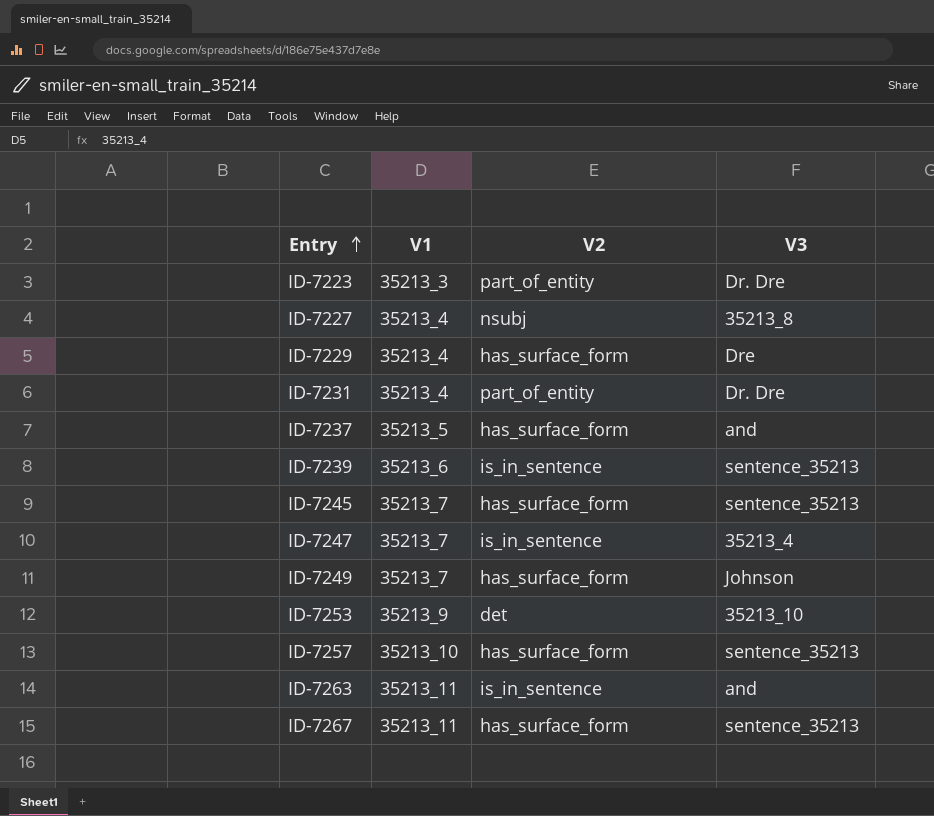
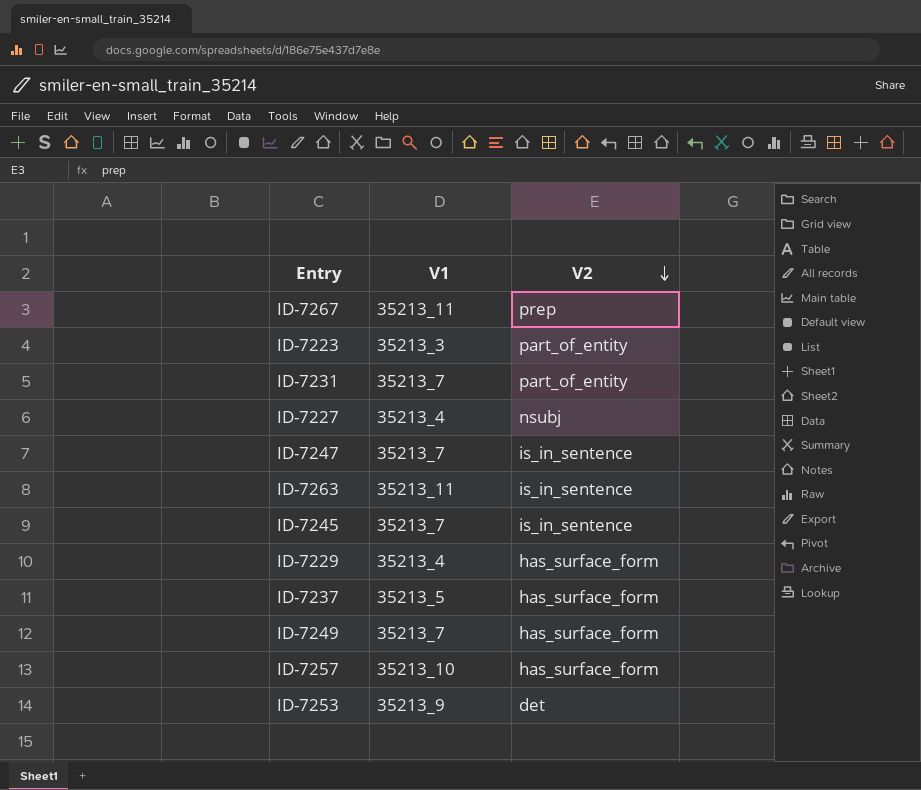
row order: Entry ascending -> V2 descending
column V3 | position: 4 -> none
row ID-7239: 35213_6 | is_in_sentence | sentence_35213 -> none
ID-7267 | V2: has_surface_form -> prep
ID-7231 | V1: 35213_4 -> 35213_7
ID-7245 | V2: has_surface_form -> is_in_sentence

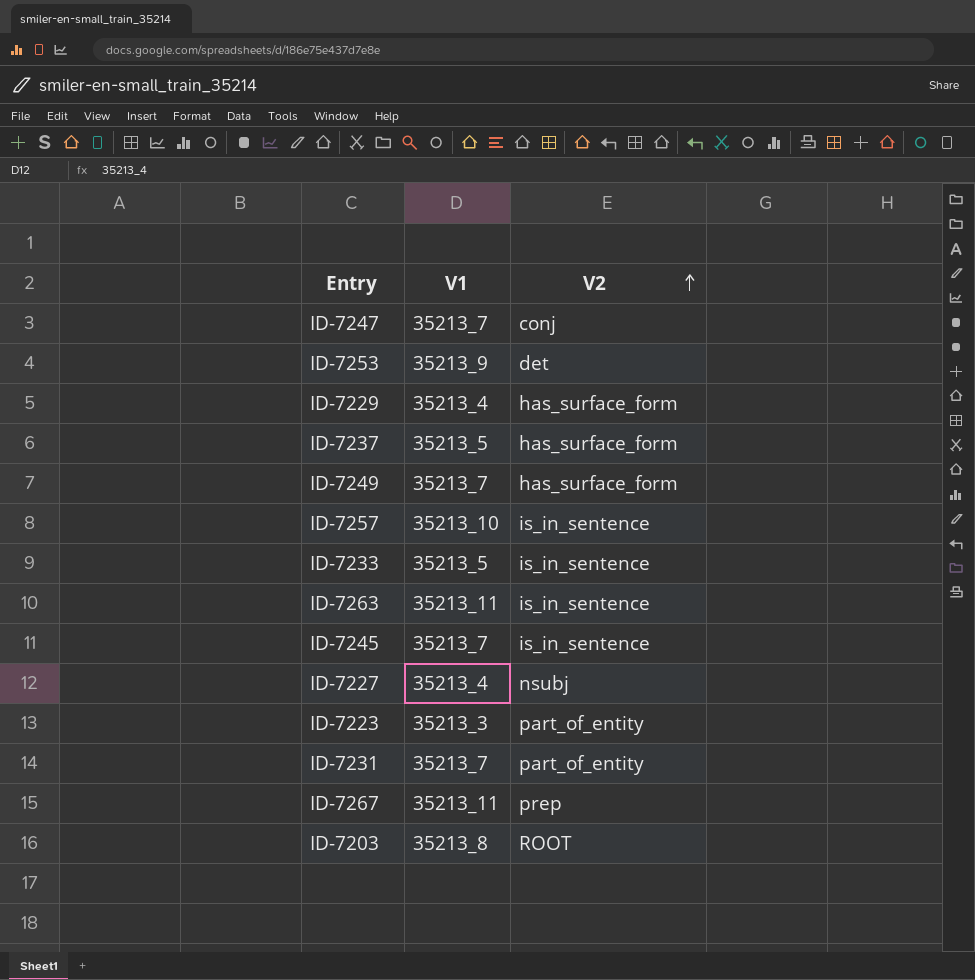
row order: V2 descending -> V2 ascending
ID-7247 | V2: is_in_sentence -> conj
ID-7257 | V2: has_surface_form -> is_in_sentence
row ID-7233: none -> 35213_5 | is_in_sentence
row ID-7203: none -> 35213_8 | ROOT

